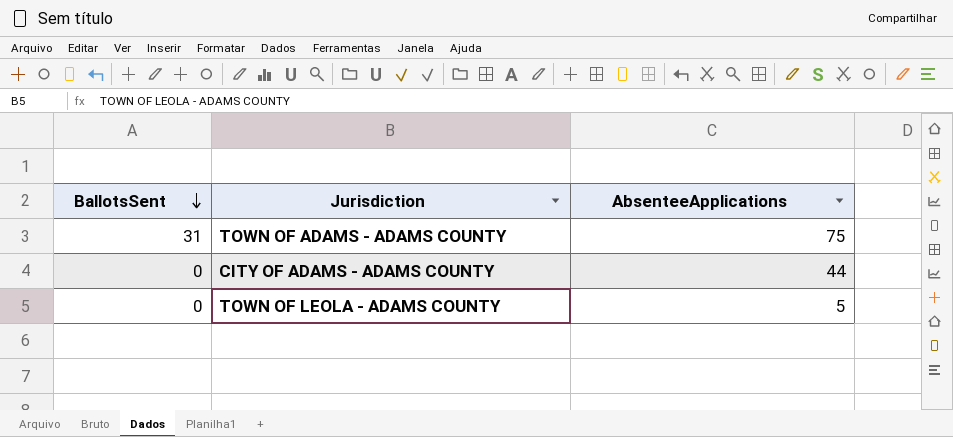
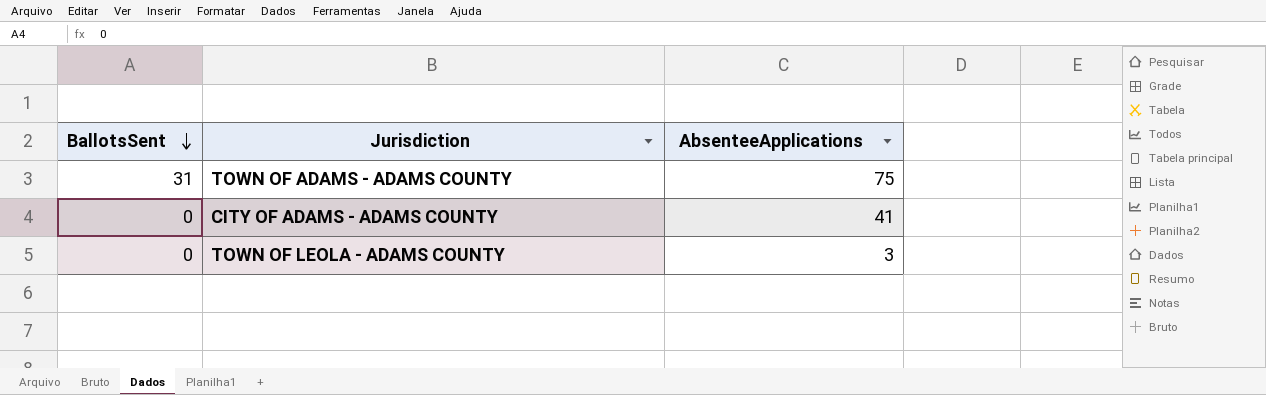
CITY OF ADAMS - ADAMS COUNTY | AbsenteeApplications: 44 -> 41
TOWN OF LEOLA - ADAMS COUNTY | AbsenteeApplications: 5 -> 3

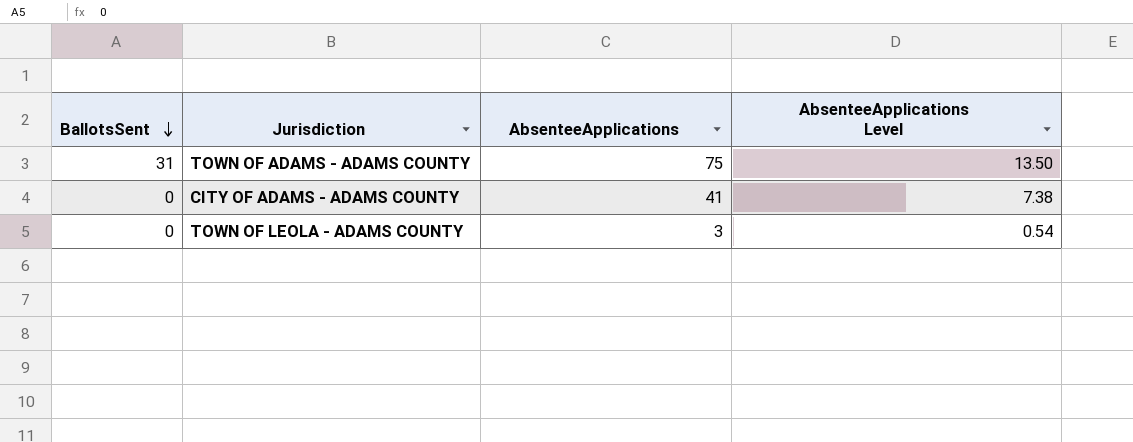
column AbsenteeApplications Level | formula: none -> [AbsenteeApplications] * 0.18

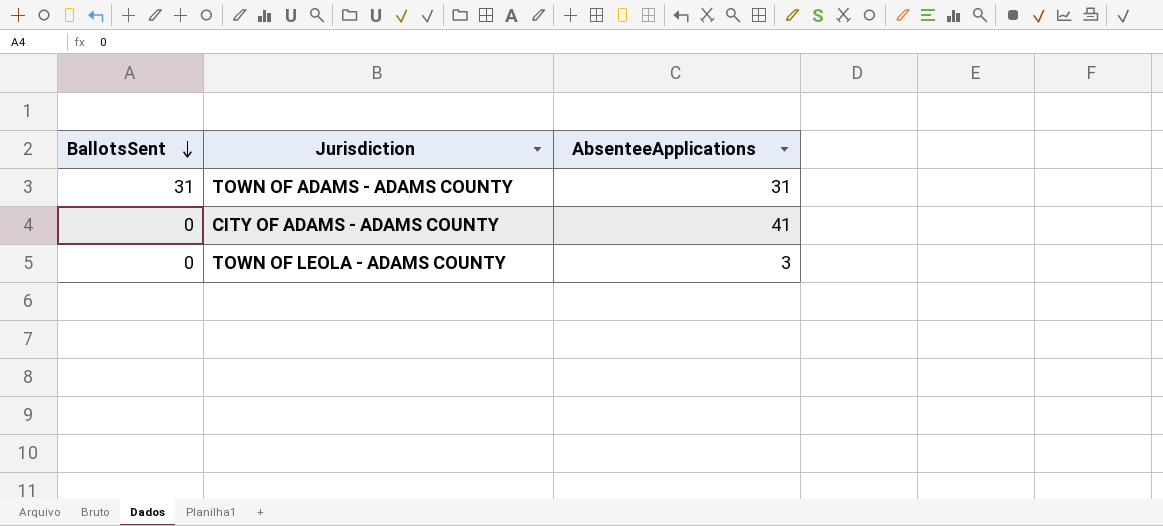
column AbsenteeApplications Level | formula: [AbsenteeApplications] * 0.18 -> none
TOWN OF ADAMS - ADAMS COUNTY | AbsenteeApplications: 75 -> 31

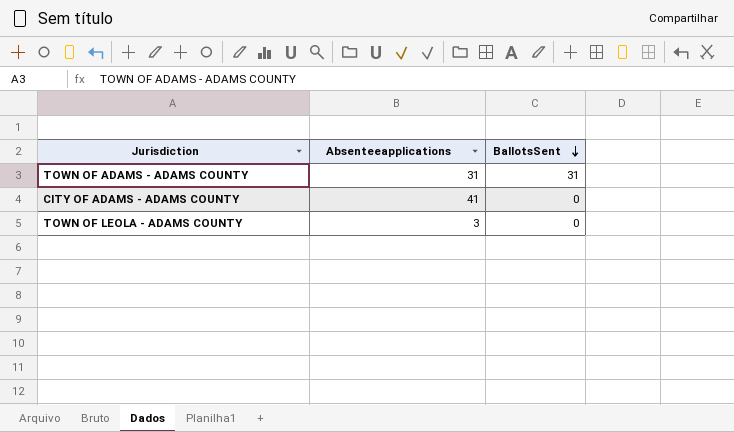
column name: AbsenteeApplications -> Absenteeapplications
column BallotsSent | position: 1 -> 3

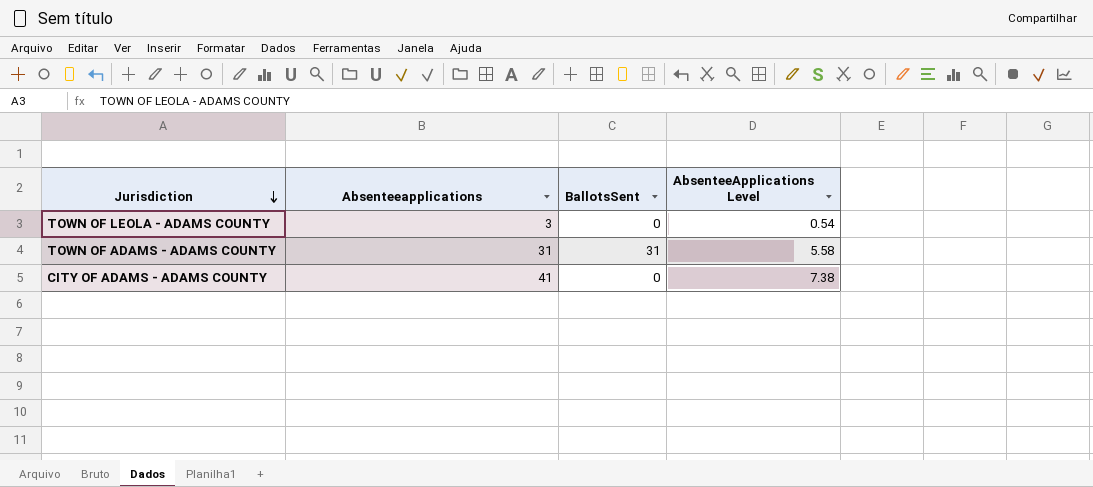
row order: BallotsSent descending -> Jurisdiction descending
column AbsenteeApplications Level | formula: none -> [Absenteeapplications] * 0.18

